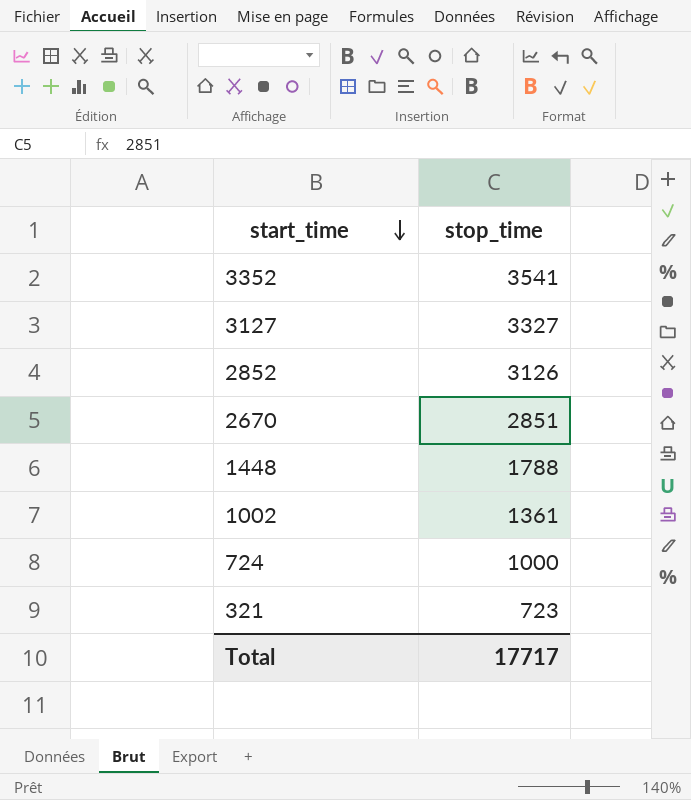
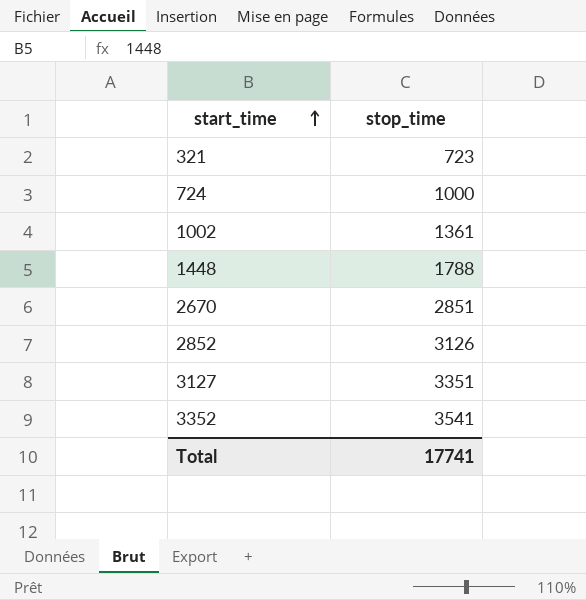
row order: start_time descending -> start_time ascending
3127 | stop_time: 3327 -> 3351
Total | stop_time: 17717 -> 17741

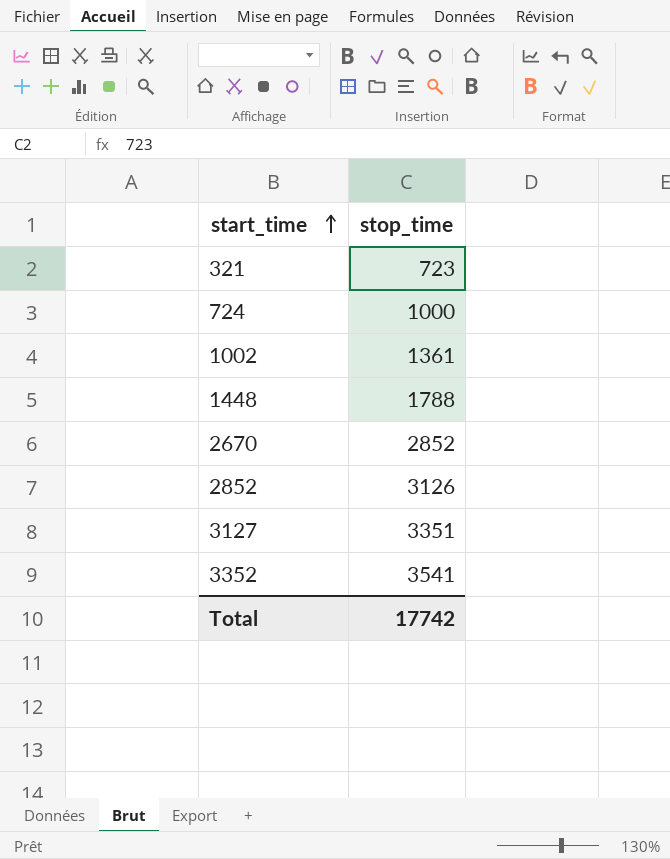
2670 | stop_time: 2851 -> 2852
Total | stop_time: 17741 -> 17742

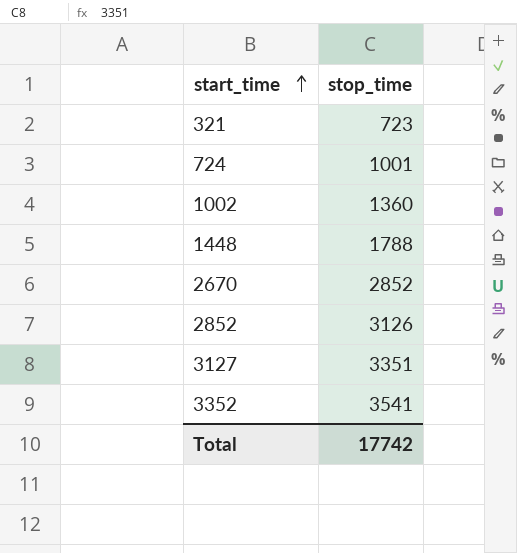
724 | stop_time: 1000 -> 1001
1002 | stop_time: 1361 -> 1360

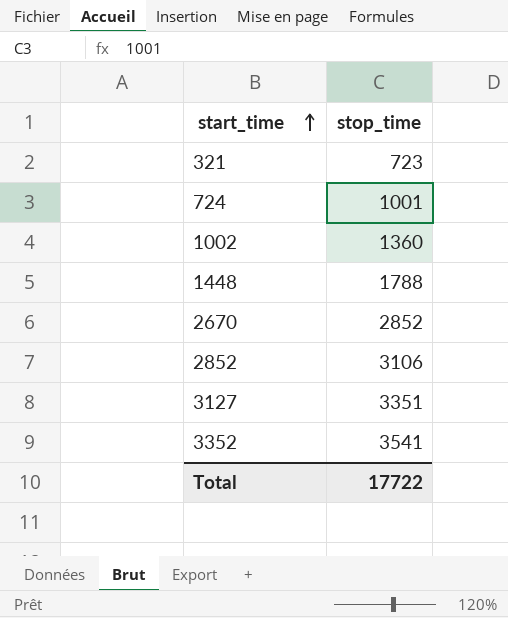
2852 | stop_time: 3126 -> 3106
Total | stop_time: 17742 -> 17722

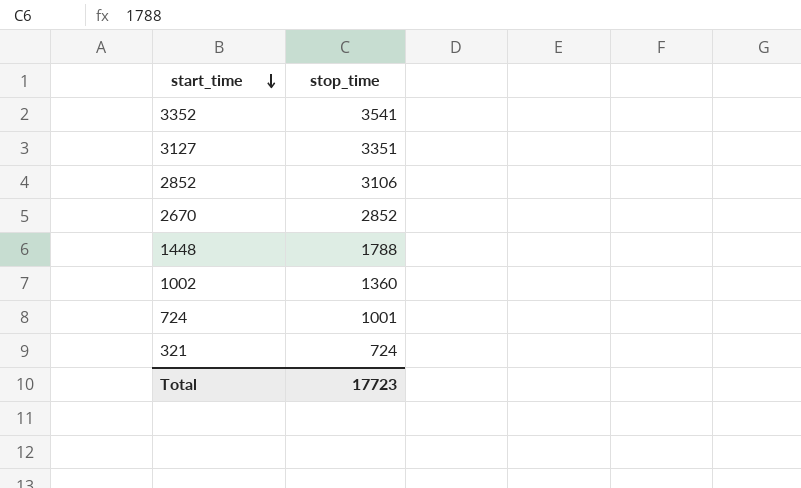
row order: start_time ascending -> start_time descending
321 | stop_time: 723 -> 724
Total | stop_time: 17722 -> 17723

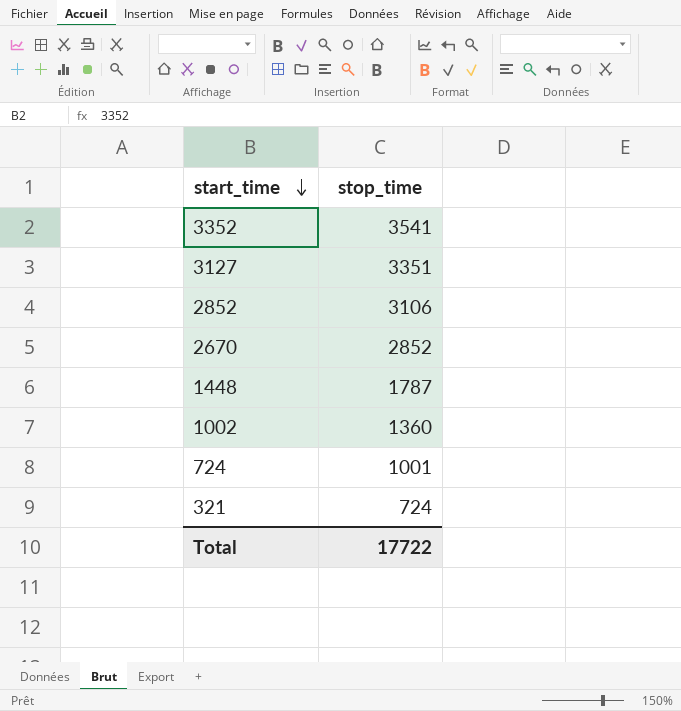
1448 | stop_time: 1788 -> 1787
Total | stop_time: 17723 -> 17722

